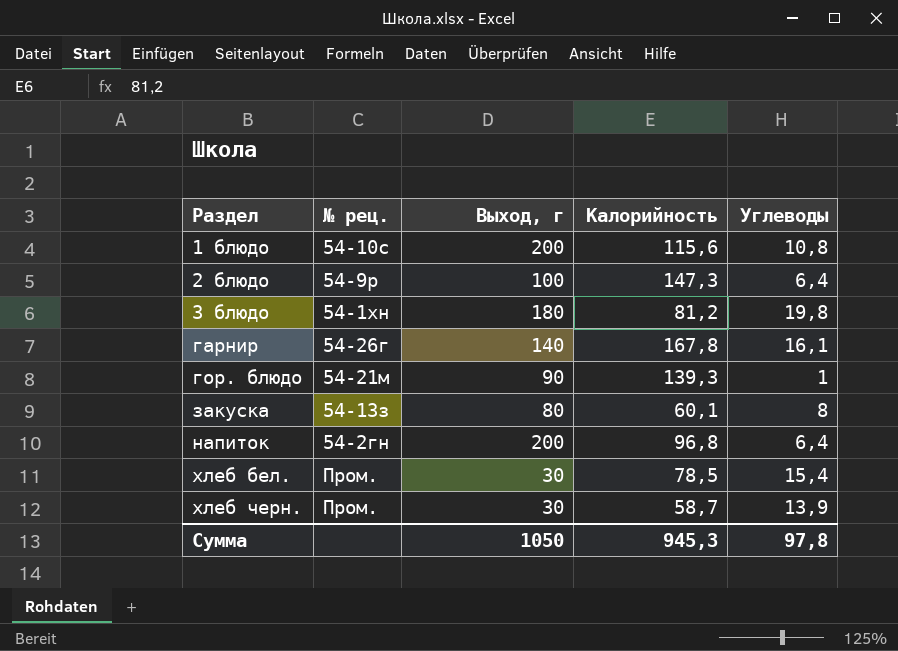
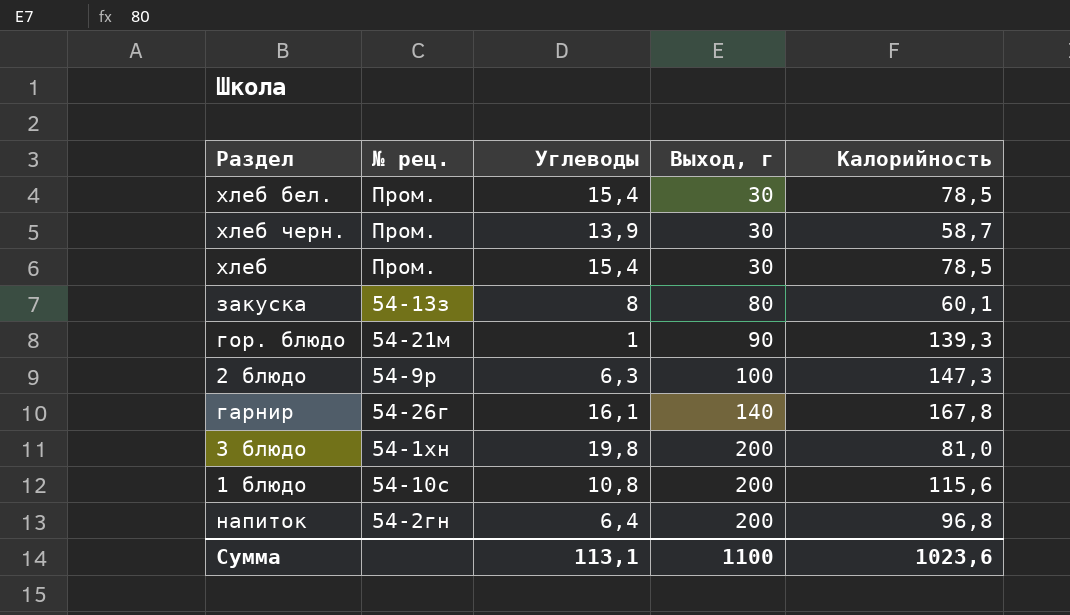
row order: Раздел ascending -> Выход, г ascending
column Углеводы | position: 5 -> 3
row хлеб: none -> Пром. | 15,4 | 30 | 78,5
2 блюдо | Углеводы: 6,4 -> 6,3
3 блюдо | Выход, г: 180 -> 200
3 блюдо | Калорийность: 81,2 -> 81,0
Сумма | Углеводы: 97,8 -> 113,1
Сумма | Выход, г: 1050 -> 1100
Сумма | Калорийность: 945,3 -> 1023,6

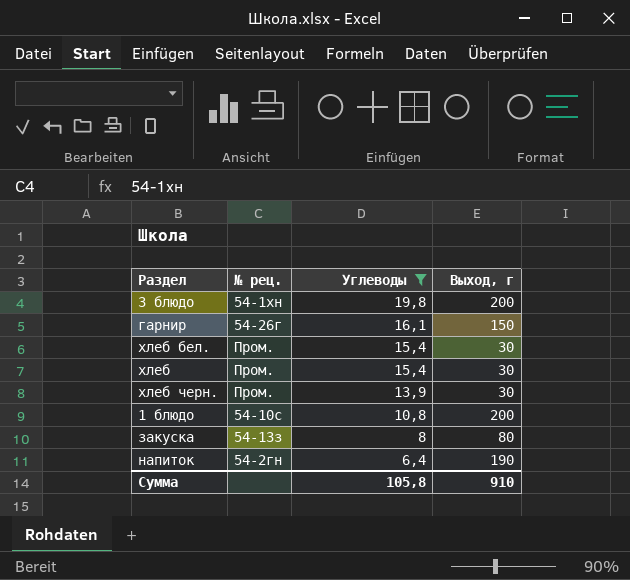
filter: none -> Углеводы >= 6,4
row order: Выход, г ascending -> Углеводы descending
column Калорийность | position: 5 -> none
гарнир | Выход, г: 140 -> 150
напиток | Выход, г: 200 -> 190
Сумма | Углеводы: 113,1 -> 105,8
Сумма | Выход, г: 1100 -> 910

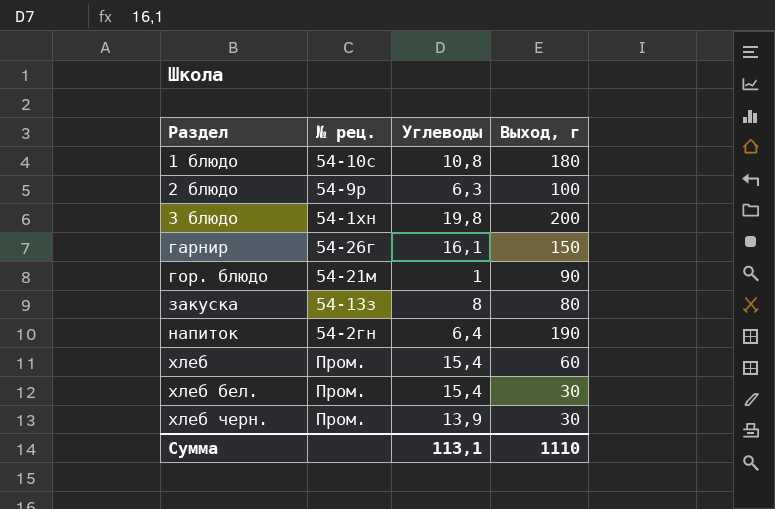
filter: Углеводы >= 6,4 -> none
row order: Углеводы descending -> Раздел ascending
1 блюдо | Выход, г: 200 -> 180
хлеб | Выход, г: 30 -> 60
Сумма | Углеводы: 105,8 -> 113,1
Сумма | Выход, г: 910 -> 1110

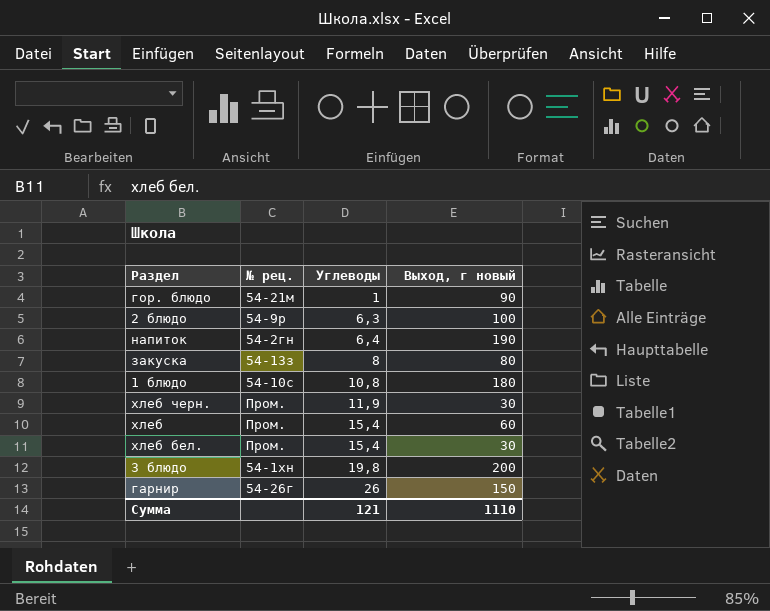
row order: Раздел ascending -> Углеводы ascending
column name: Выход, г -> Выход, г новый
хлеб черн. | Углеводы: 13,9 -> 11,9
гарнир | Углеводы: 16,1 -> 26
Сумма | Углеводы: 113,1 -> 121

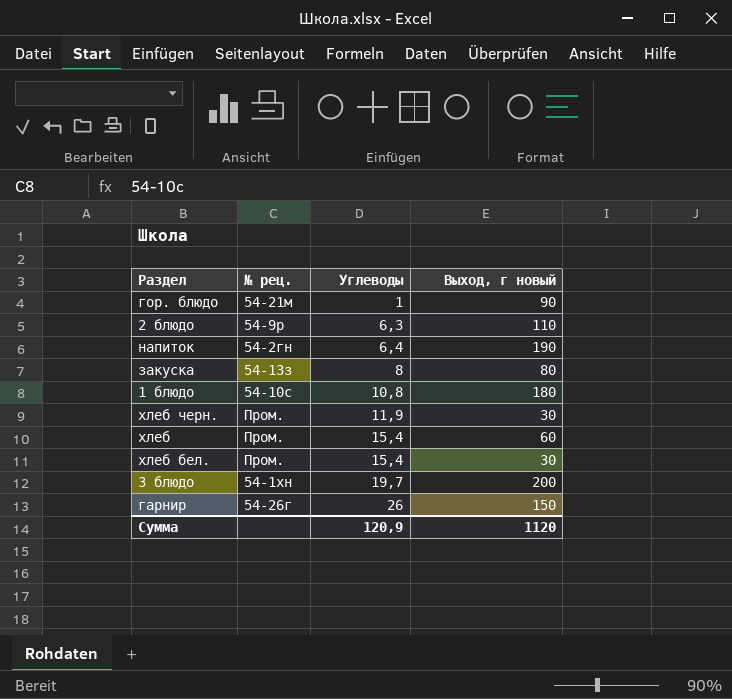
2 блюдо | Выход, г новый: 100 -> 110
3 блюдо | Углеводы: 19,8 -> 19,7
Сумма | Углеводы: 121 -> 120,9
Сумма | Выход, г новый: 1110 -> 1120

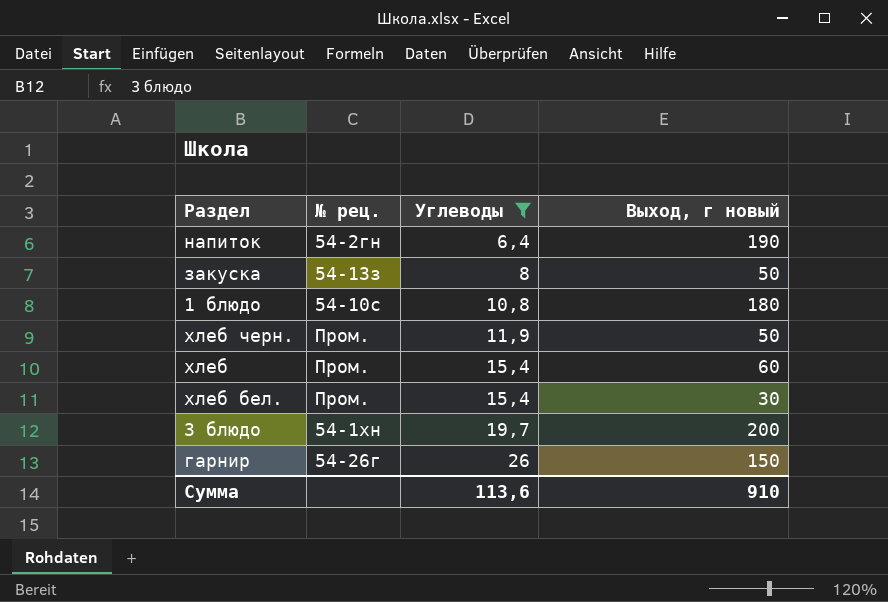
filter: none -> Углеводы >= 6,4
закуска | Выход, г новый: 80 -> 50
хлеб черн. | Выход, г новый: 30 -> 50
Сумма | Углеводы: 120,9 -> 113,6
Сумма | Выход, г новый: 1120 -> 910

